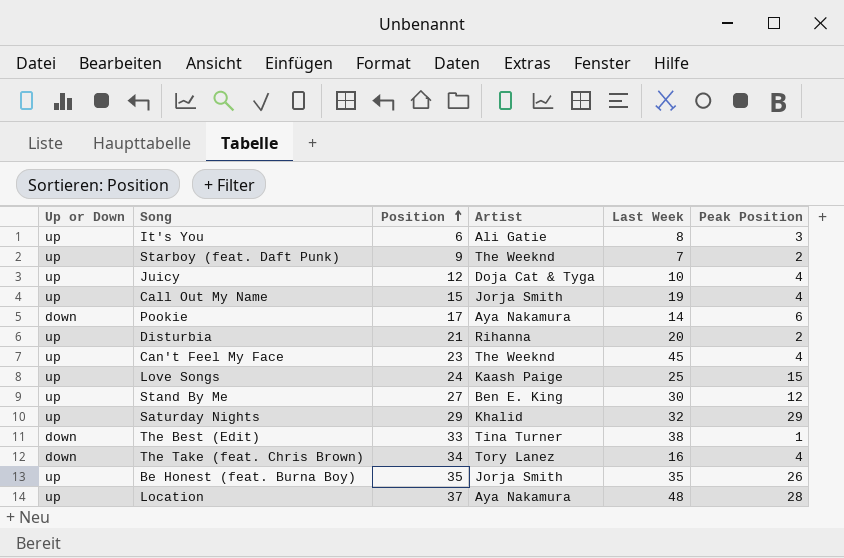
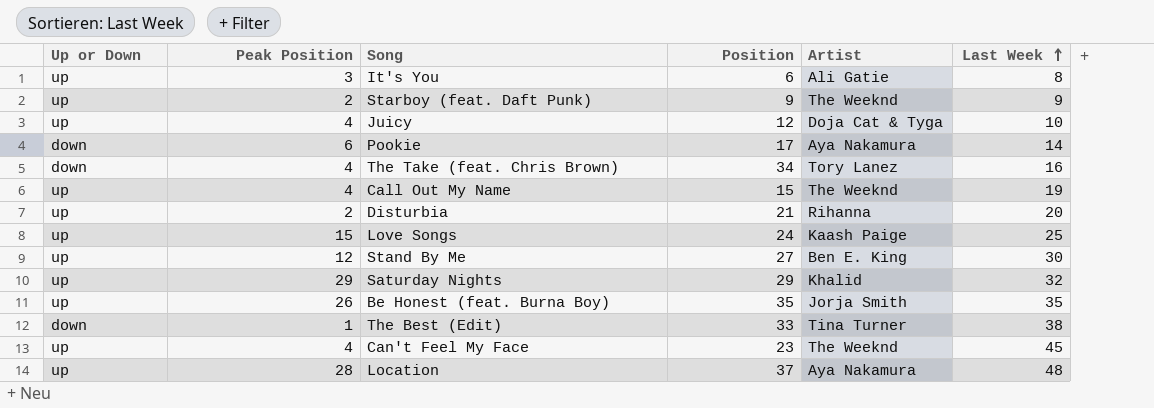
row order: Position ascending -> Last Week ascending
column Peak Position | position: 6 -> 2
Starboy (feat. Daft Punk) | Last Week: 7 -> 9
Call Out My Name | Artist: Jorja Smith -> The Weeknd

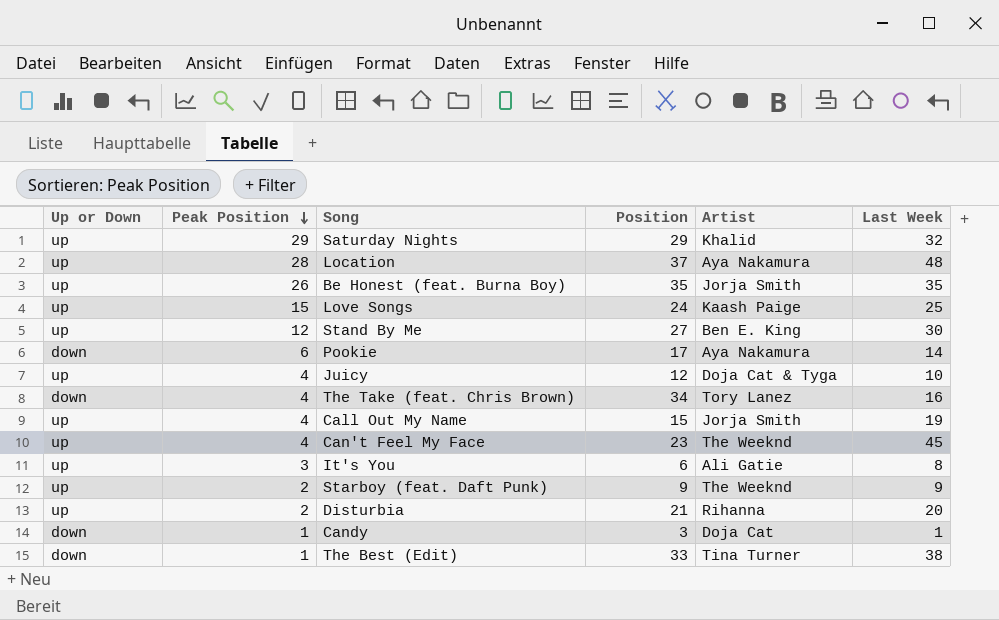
row order: Last Week ascending -> Peak Position descending
Call Out My Name | Artist: The Weeknd -> Jorja Smith
row Candy: none -> down | 1 | 3 | Doja Cat | 1

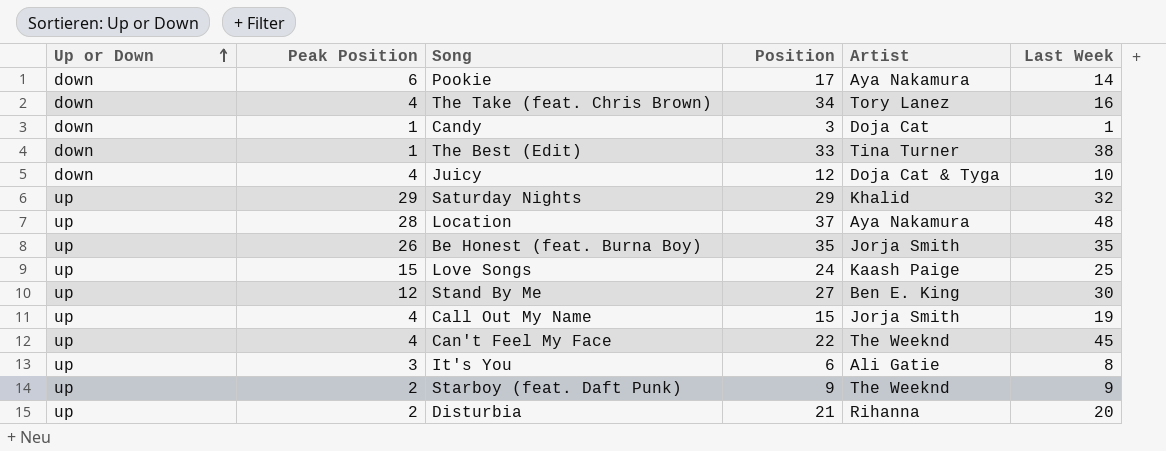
row order: Peak Position descending -> Up or Down ascending
Juicy | Up or Down: up -> down
Can't Feel My Face | Position: 23 -> 22

